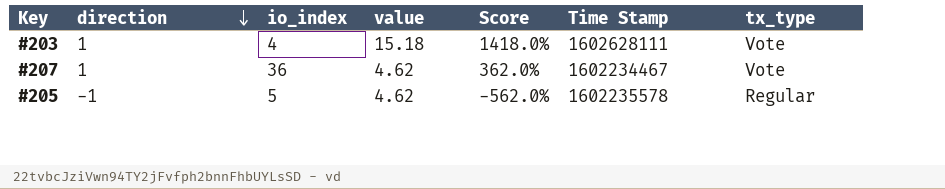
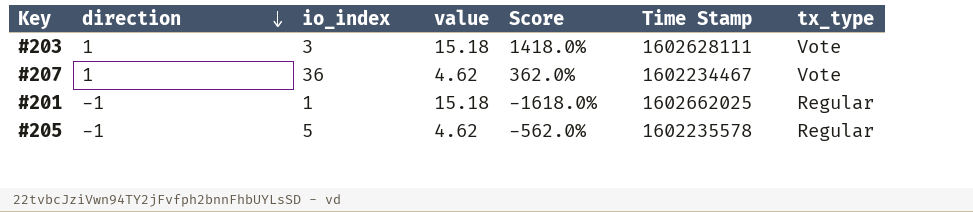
#203 | io_index: 4 -> 3
row #201: none -> -1 | 1 | 15.18 | -1618.0% | 1602662025 | Regular

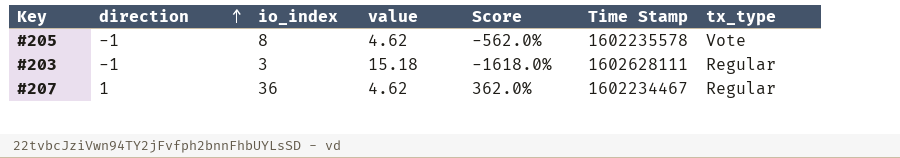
row order: direction descending -> direction ascending
row #201: -1 | 1 | 15.18 | -1618.0% | 1602662025 | Regular -> none
#205 | io_index: 5 -> 8
#205 | tx_type: Regular -> Vote
#203 | direction: 1 -> -1
#203 | Score: 1418.0% -> -1618.0%
#203 | tx_type: Vote -> Regular
#207 | tx_type: Vote -> Regular

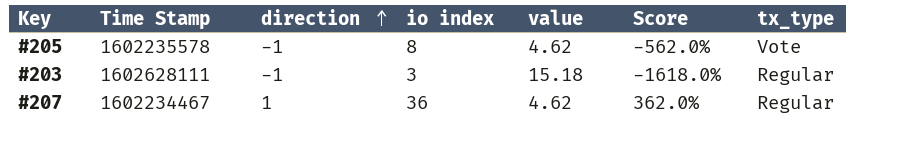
column Time Stamp | position: 6 -> 2
column name: io_index -> io index

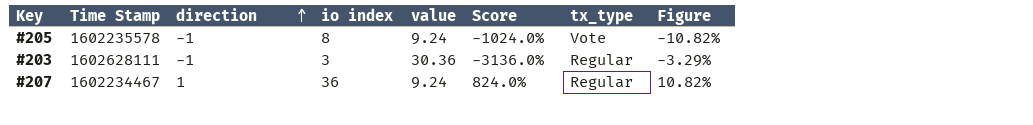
column Figure | formula: none -> [direction] / [value]
#205 | value: 4.62 -> 9.24
#205 | Score: -562.0% -> -1024.0%
#203 | value: 15.18 -> 30.36
#203 | Score: -1618.0% -> -3136.0%
#207 | value: 4.62 -> 9.24
#207 | Score: 362.0% -> 824.0%

